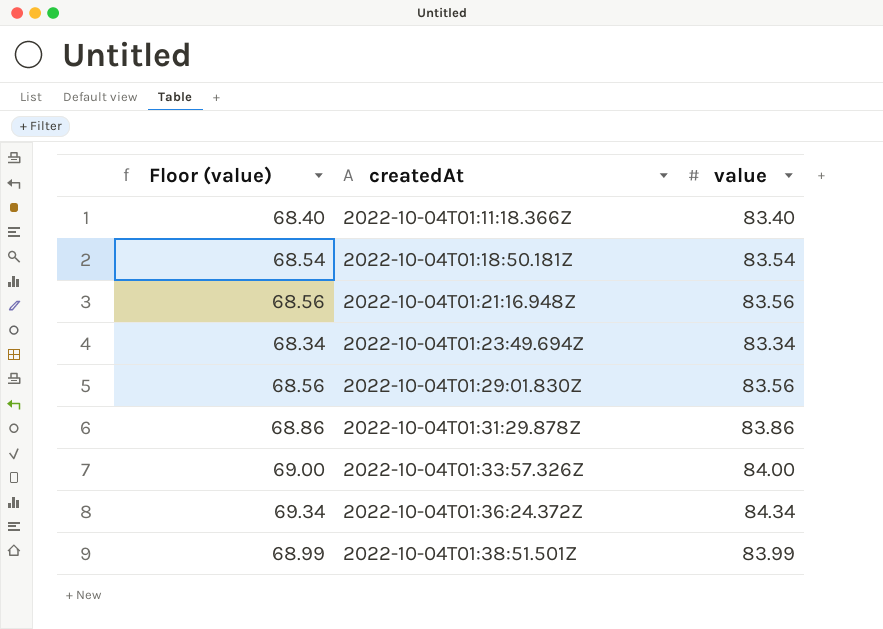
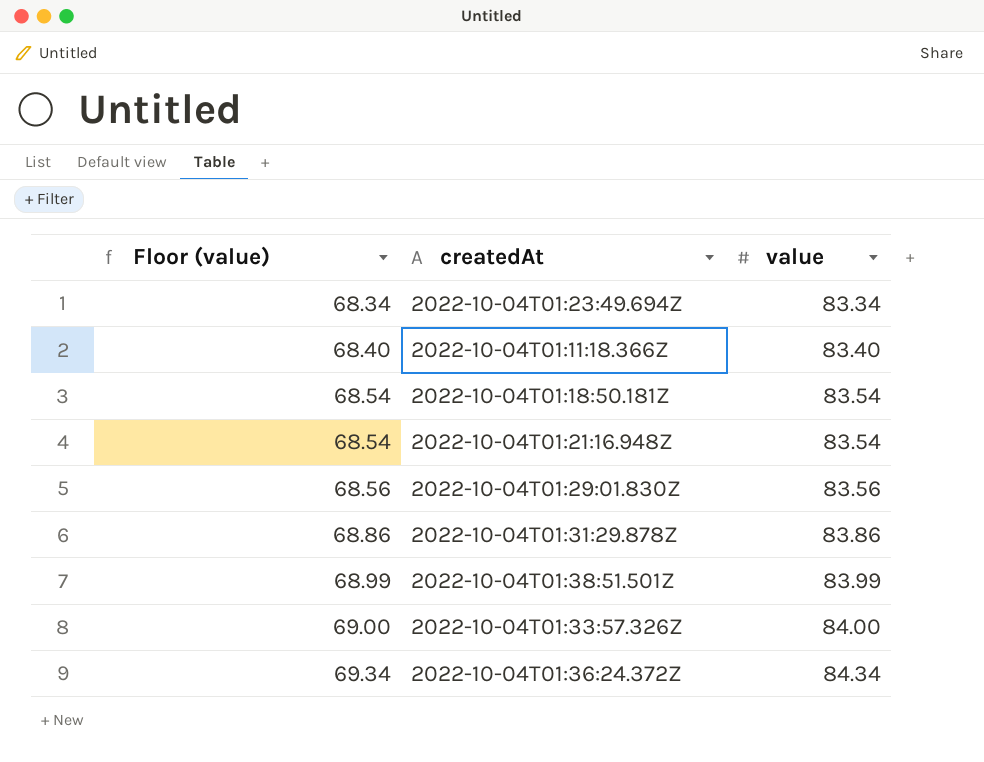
row order: createdAt ascending -> Floor (value) ascending
2022-10-04T01:21:16.948Z | Floor (value): 68.56 -> 68.54
2022-10-04T01:21:16.948Z | value: 83.56 -> 83.54

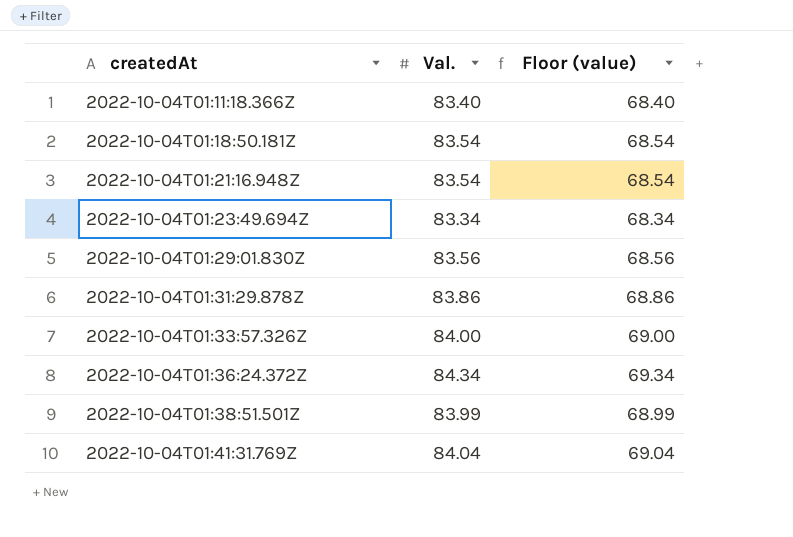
row order: Floor (value) ascending -> createdAt ascending
column name: value -> Val.
column Floor (value) | position: 1 -> 3
row 2022-10-04T01:41:31.769Z: none -> 84.04 | 69.04

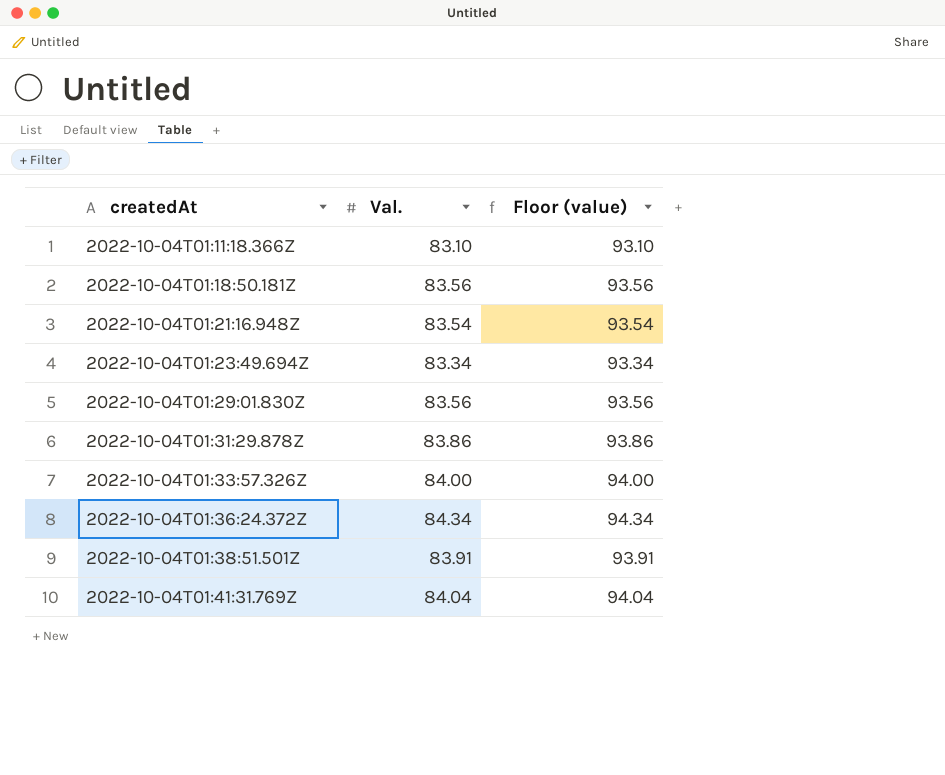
column Floor (value) | formula: [Val.] - 15 -> [Val.] + 10
2022-10-04T01:11:18.366Z | Val.: 83.40 -> 83.10
2022-10-04T01:18:50.181Z | Val.: 83.54 -> 83.56
2022-10-04T01:38:51.501Z | Val.: 83.99 -> 83.91

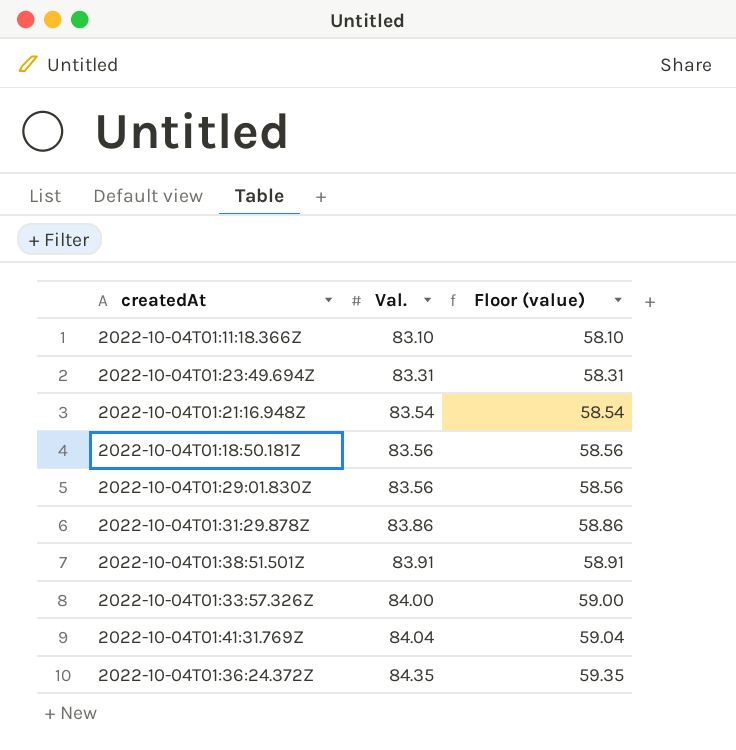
row order: createdAt ascending -> Val. ascending
column Floor (value) | formula: [Val.] + 10 -> [Val.] - 25
2022-10-04T01:23:49.694Z | Val.: 83.34 -> 83.31
2022-10-04T01:36:24.372Z | Val.: 84.34 -> 84.35

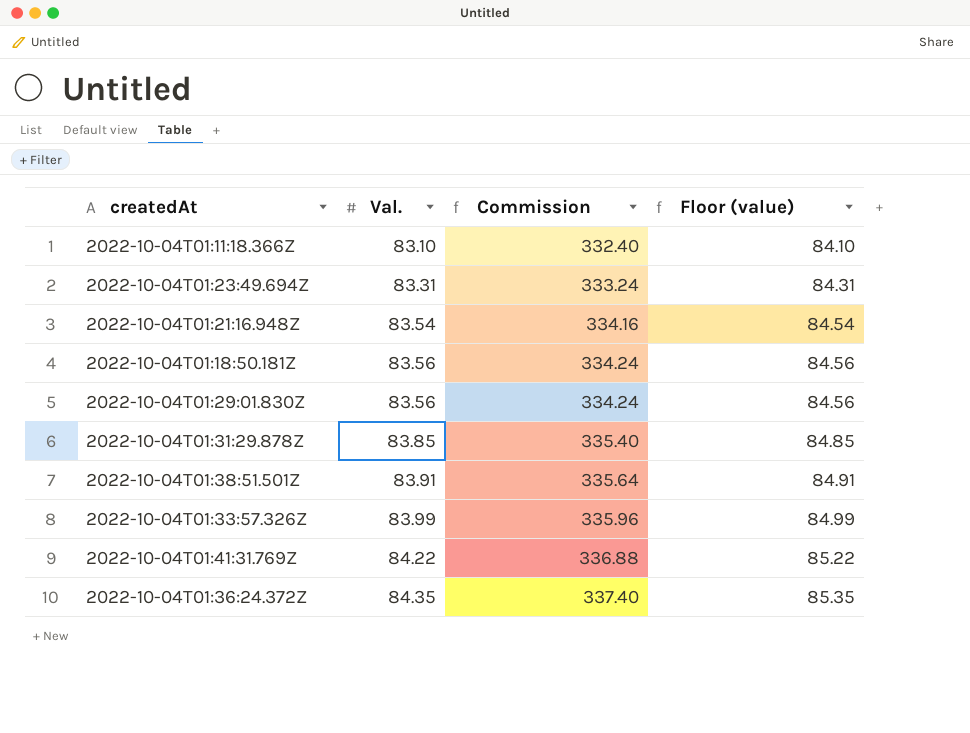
column Commission | formula: none -> [Val.] * 4
column Floor (value) | formula: [Val.] - 25 -> [Val.] + 1
2022-10-04T01:31:29.878Z | Val.: 83.86 -> 83.85
2022-10-04T01:33:57.326Z | Val.: 84.00 -> 83.99
2022-10-04T01:41:31.769Z | Val.: 84.04 -> 84.22

